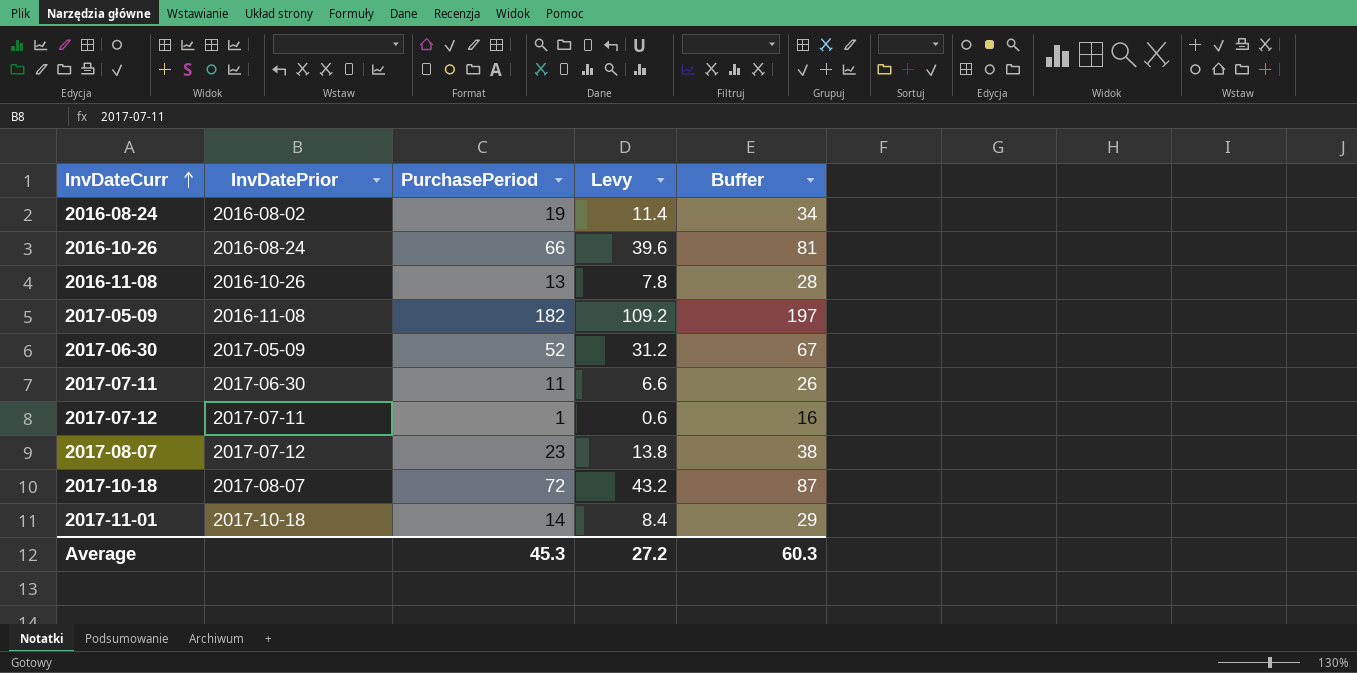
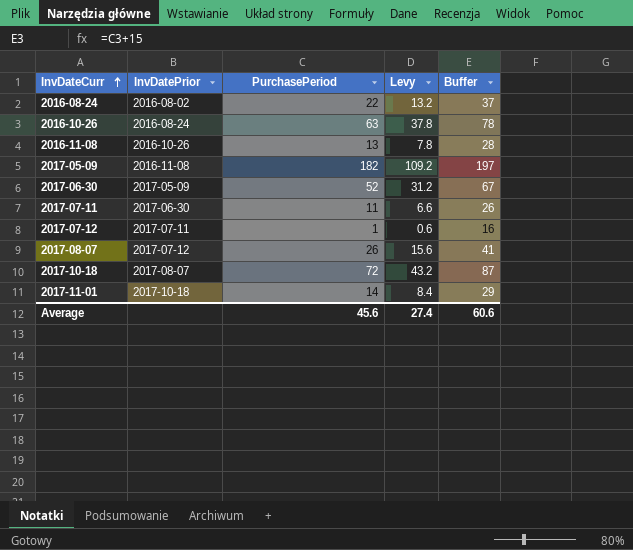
2016-08-24 | PurchasePeriod: 19 -> 22
2016-08-24 | Levy: 11.4 -> 13.2
2016-08-24 | Buffer: 34 -> 37
2016-10-26 | PurchasePeriod: 66 -> 63
2016-10-26 | Levy: 39.6 -> 37.8
2016-10-26 | Buffer: 81 -> 78
2017-08-07 | PurchasePeriod: 23 -> 26
2017-08-07 | Levy: 13.8 -> 15.6
2017-08-07 | Buffer: 38 -> 41
Average | PurchasePeriod: 45.3 -> 45.6
Average | Levy: 27.2 -> 27.4
Average | Buffer: 60.3 -> 60.6

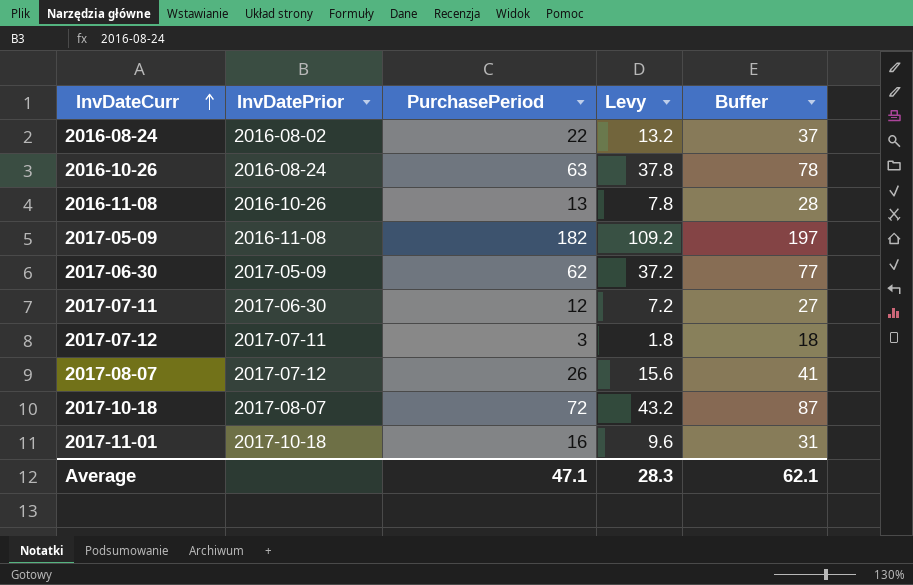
2017-06-30 | PurchasePeriod: 52 -> 62
2017-06-30 | Levy: 31.2 -> 37.2
2017-06-30 | Buffer: 67 -> 77
2017-07-11 | PurchasePeriod: 11 -> 12
2017-07-11 | Levy: 6.6 -> 7.2
2017-07-11 | Buffer: 26 -> 27
2017-07-12 | PurchasePeriod: 1 -> 3
2017-07-12 | Levy: 0.6 -> 1.8
2017-07-12 | Buffer: 16 -> 18
2017-11-01 | PurchasePeriod: 14 -> 16
2017-11-01 | Levy: 8.4 -> 9.6
2017-11-01 | Buffer: 29 -> 31
Average | PurchasePeriod: 45.6 -> 47.1
Average | Levy: 27.4 -> 28.3
Average | Buffer: 60.6 -> 62.1

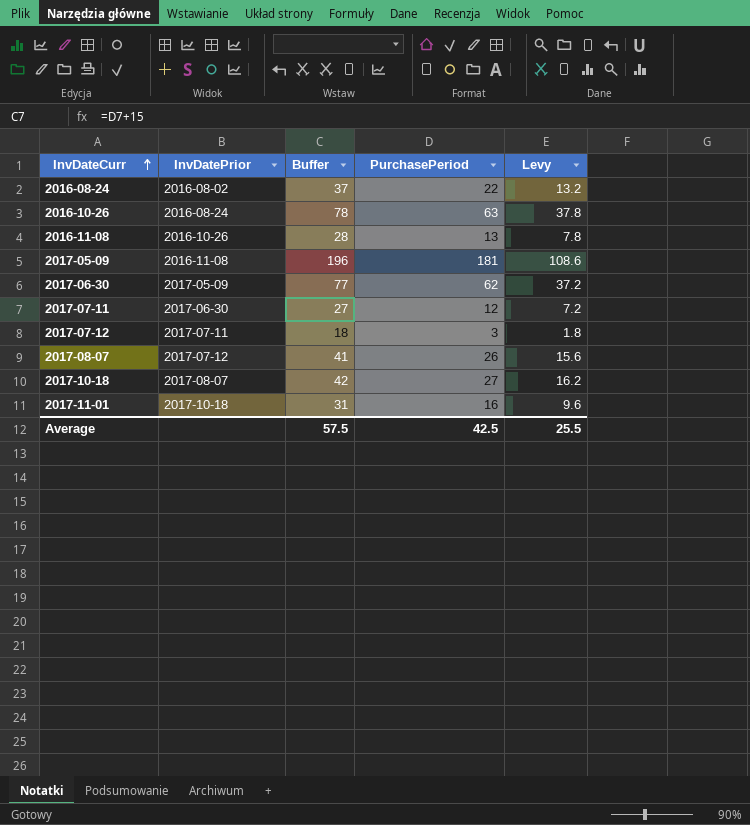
column Buffer | position: 5 -> 3
2017-05-09 | Buffer: 197 -> 196
2017-05-09 | PurchasePeriod: 182 -> 181
2017-05-09 | Levy: 109.2 -> 108.6
2017-10-18 | Buffer: 87 -> 42
2017-10-18 | PurchasePeriod: 72 -> 27
2017-10-18 | Levy: 43.2 -> 16.2
Average | Buffer: 62.1 -> 57.5
Average | PurchasePeriod: 47.1 -> 42.5
Average | Levy: 28.3 -> 25.5

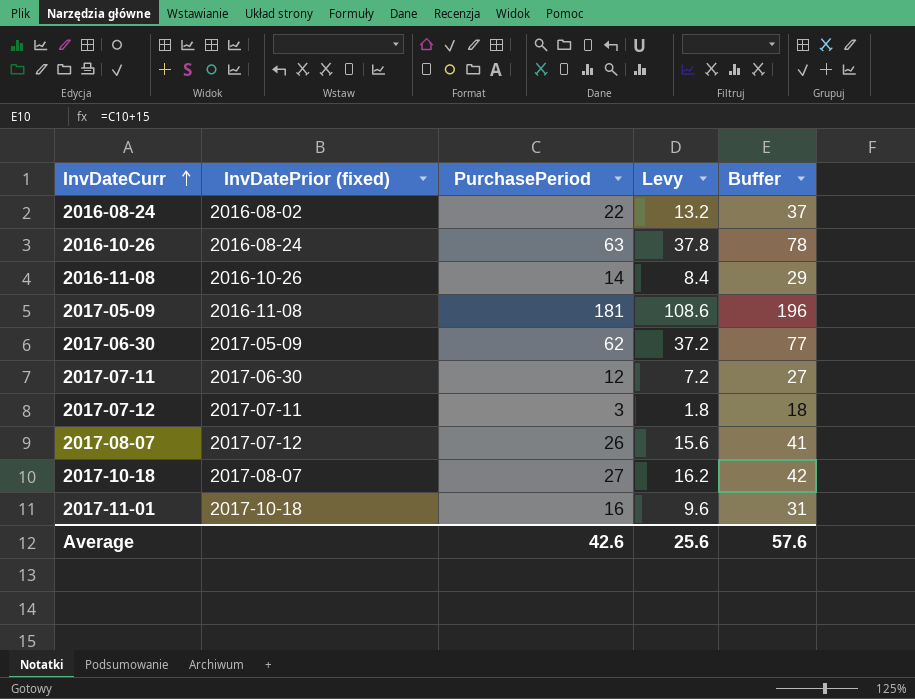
column name: InvDatePrior -> InvDatePrior (fixed)
column Buffer | position: 3 -> 5
2016-11-08 | PurchasePeriod: 13 -> 14
2016-11-08 | Levy: 7.8 -> 8.4
2016-11-08 | Buffer: 28 -> 29
Average | PurchasePeriod: 42.5 -> 42.6
Average | Levy: 25.5 -> 25.6
Average | Buffer: 57.5 -> 57.6

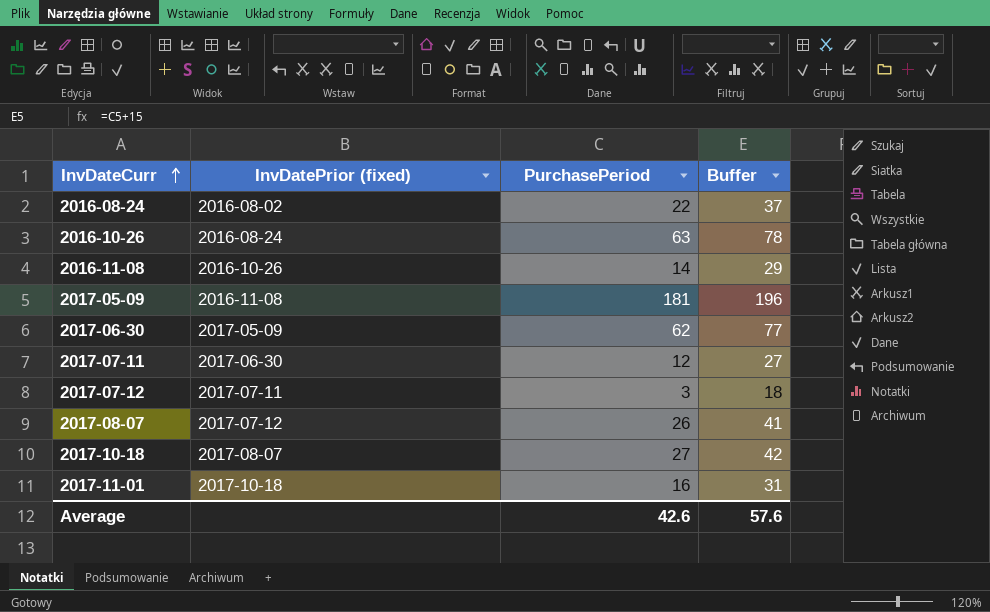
column Levy | formula: [PurchasePeriod] * 0.6 -> none

